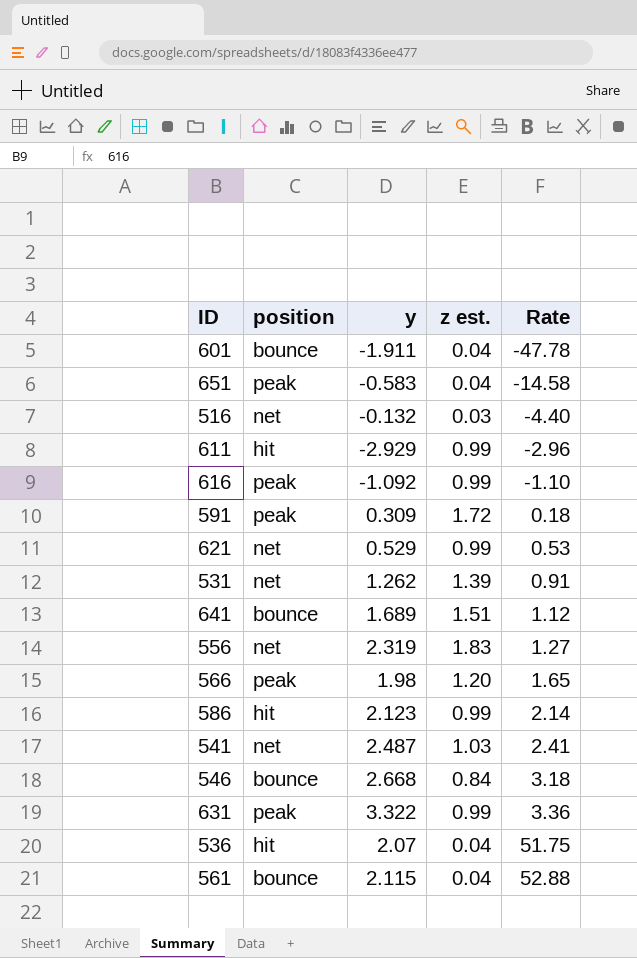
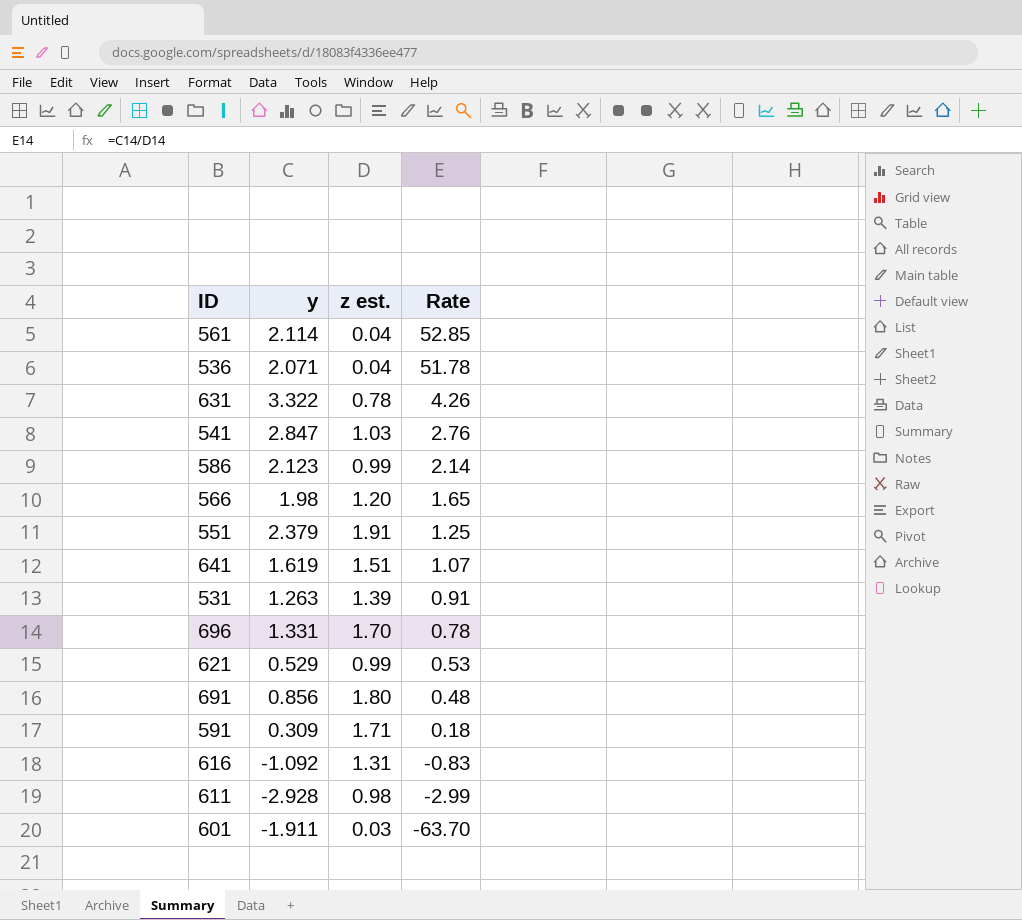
row order: Rate ascending -> Rate descending
column position | position: 2 -> none
row 651: peak | -0.583 | 0.04 | -14.58 -> none
row 516: net | -0.132 | 0.03 | -4.40 -> none
row 556: net | 2.319 | 1.83 | 1.27 -> none
row 546: bounce | 2.668 | 0.84 | 3.18 -> none
561 | y: 2.115 -> 2.114
561 | Rate: 52.88 -> 52.85
536 | y: 2.07 -> 2.071
536 | Rate: 51.75 -> 51.78
631 | z est.: 0.99 -> 0.78
631 | Rate: 3.36 -> 4.26
541 | y: 2.487 -> 2.847
541 | Rate: 2.41 -> 2.76
row 551: none -> 2.379 | 1.91 | 1.25
641 | y: 1.689 -> 1.619
641 | Rate: 1.12 -> 1.07
531 | y: 1.262 -> 1.263
row 696: none -> 1.331 | 1.70 | 0.78
row 691: none -> 0.856 | 1.80 | 0.48
591 | z est.: 1.72 -> 1.71
616 | z est.: 0.99 -> 1.31
616 | Rate: -1.10 -> -0.83
611 | y: -2.929 -> -2.928
611 | z est.: 0.99 -> 0.98
611 | Rate: -2.96 -> -2.99
601 | z est.: 0.04 -> 0.03
601 | Rate: -47.78 -> -63.70

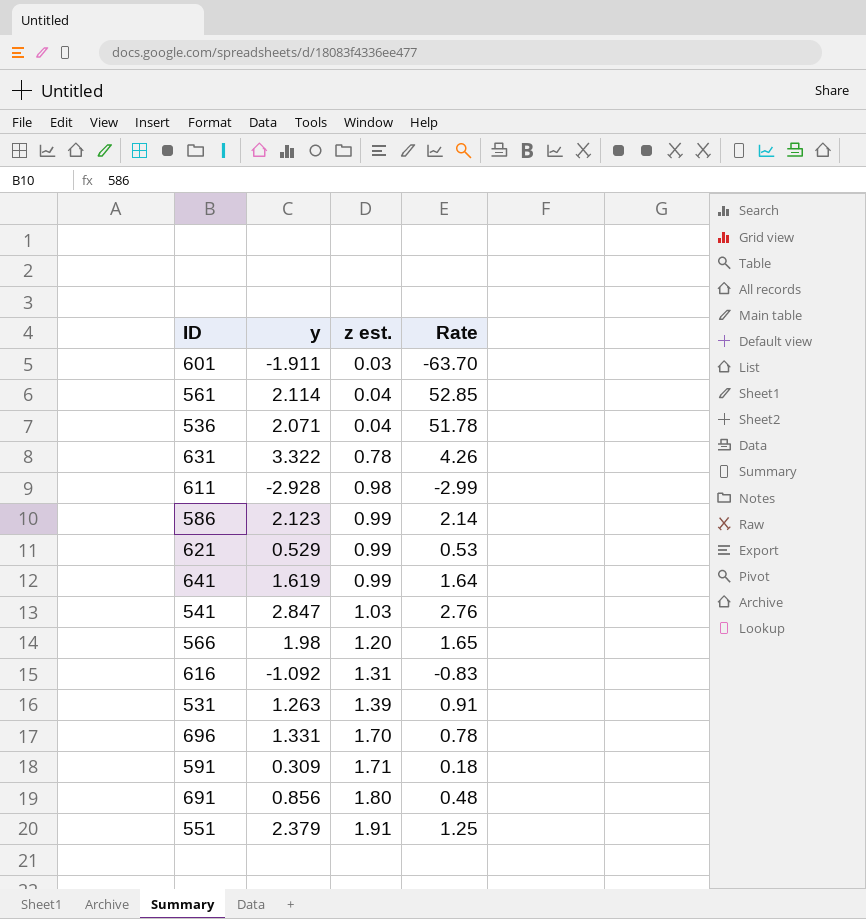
row order: Rate descending -> z est. ascending
641 | z est.: 1.51 -> 0.99
641 | Rate: 1.07 -> 1.64

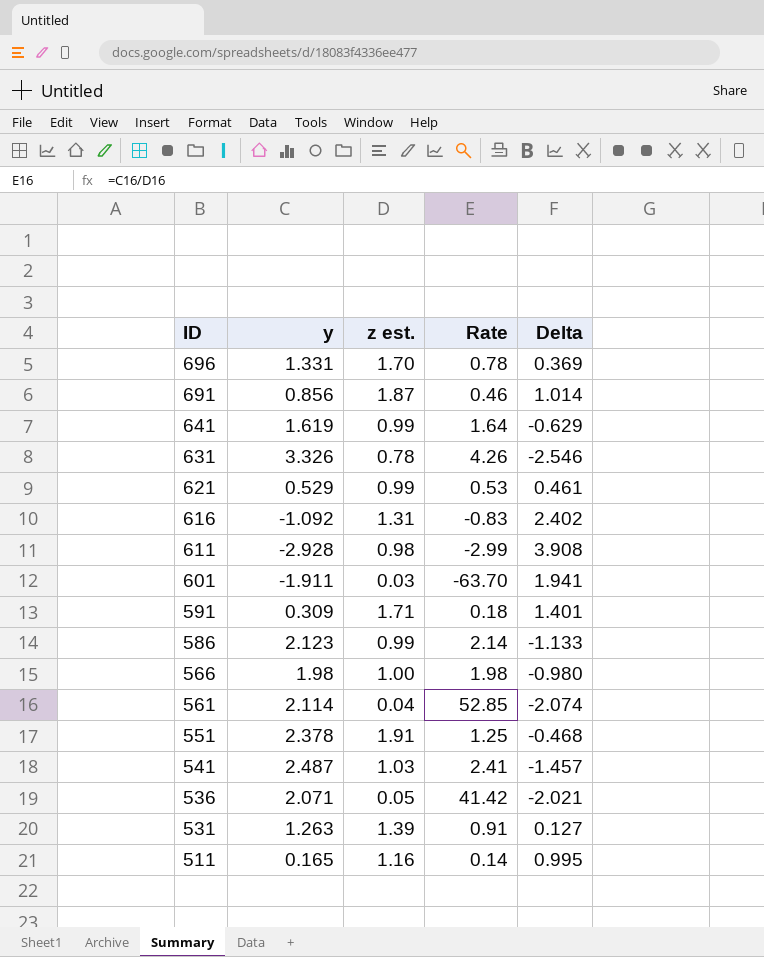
row order: z est. ascending -> ID descending
column Delta | formula: none -> [z est.] - [y]
691 | z est.: 1.80 -> 1.87
691 | Rate: 0.48 -> 0.46
631 | y: 3.322 -> 3.326
566 | z est.: 1.20 -> 1.00
566 | Rate: 1.65 -> 1.98
551 | y: 2.379 -> 2.378
541 | y: 2.847 -> 2.487
541 | Rate: 2.76 -> 2.41
536 | z est.: 0.04 -> 0.05
536 | Rate: 51.78 -> 41.42
row 511: none -> 0.165 | 1.16 | 0.14 | 0.995

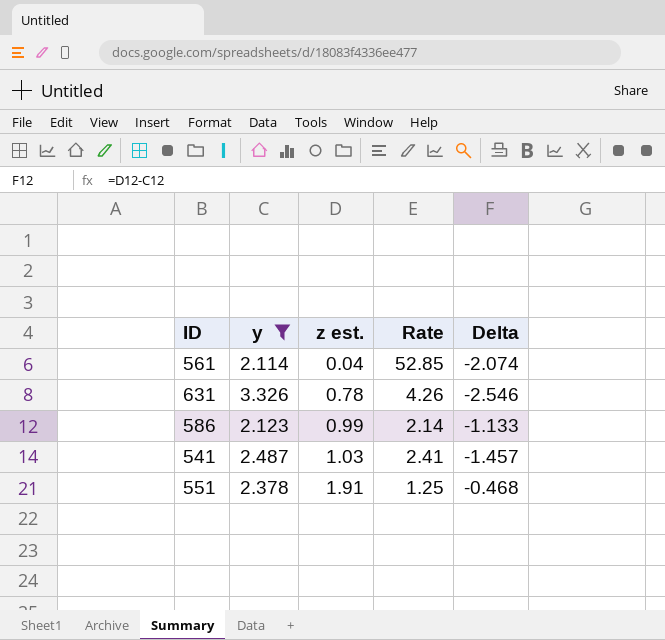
filter: none -> y >= 2.114
row order: ID descending -> z est. ascending

